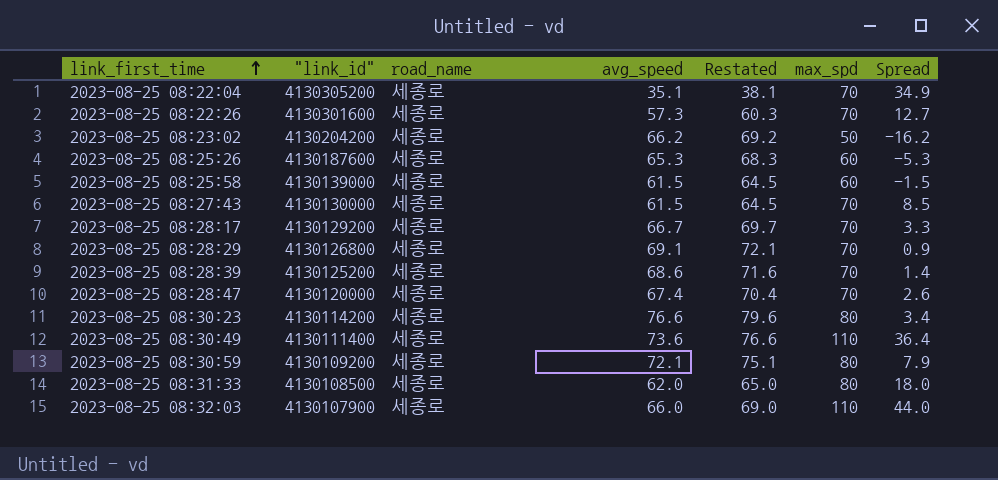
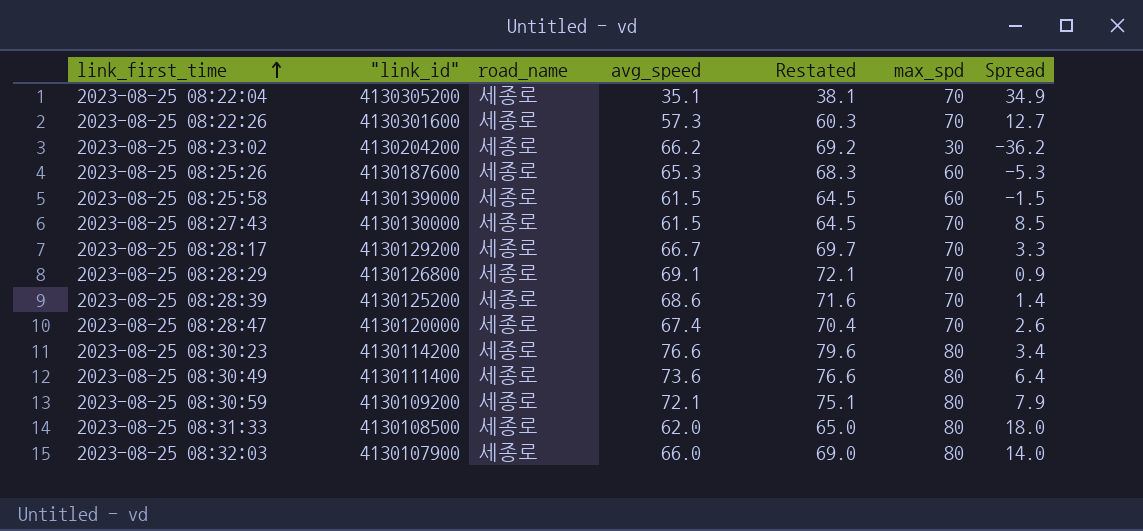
2023-08-25 08:23:02 | max_spd: 50 -> 30
2023-08-25 08:23:02 | Spread: -16.2 -> -36.2
2023-08-25 08:30:49 | max_spd: 110 -> 80
2023-08-25 08:30:49 | Spread: 36.4 -> 6.4
2023-08-25 08:32:03 | max_spd: 110 -> 80
2023-08-25 08:32:03 | Spread: 44.0 -> 14.0

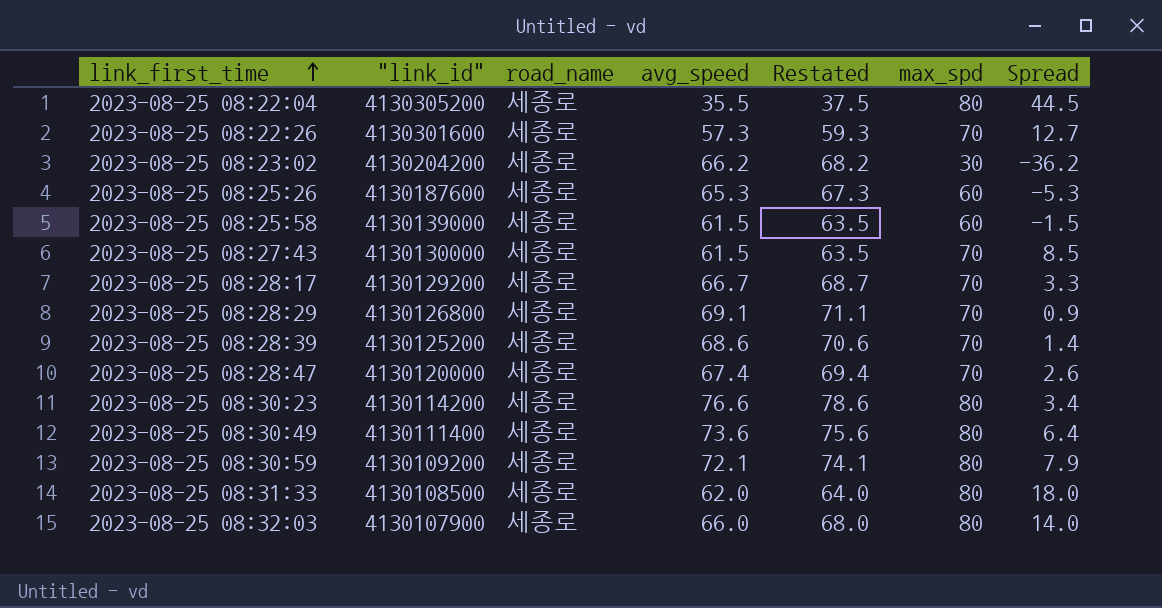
column Restated | formula: [avg_speed] + 3 -> [avg_speed] + 2
2023-08-25 08:22:04 | avg_speed: 35.1 -> 35.5
2023-08-25 08:22:04 | max_spd: 70 -> 80
2023-08-25 08:22:04 | Spread: 34.9 -> 44.5

